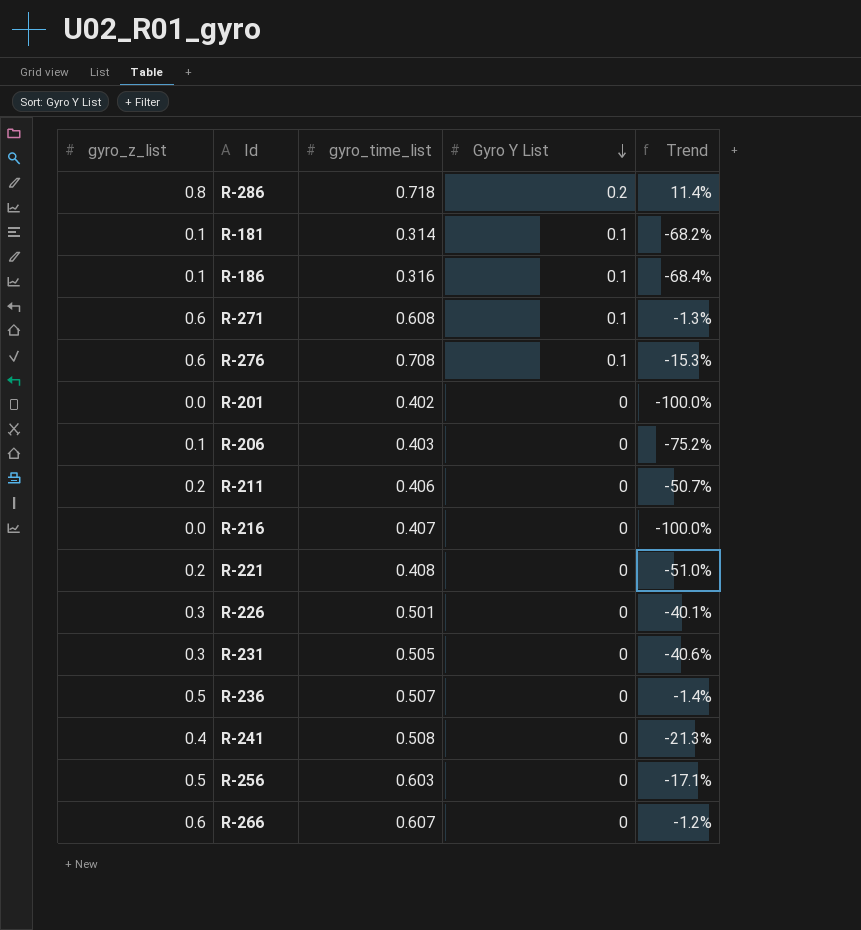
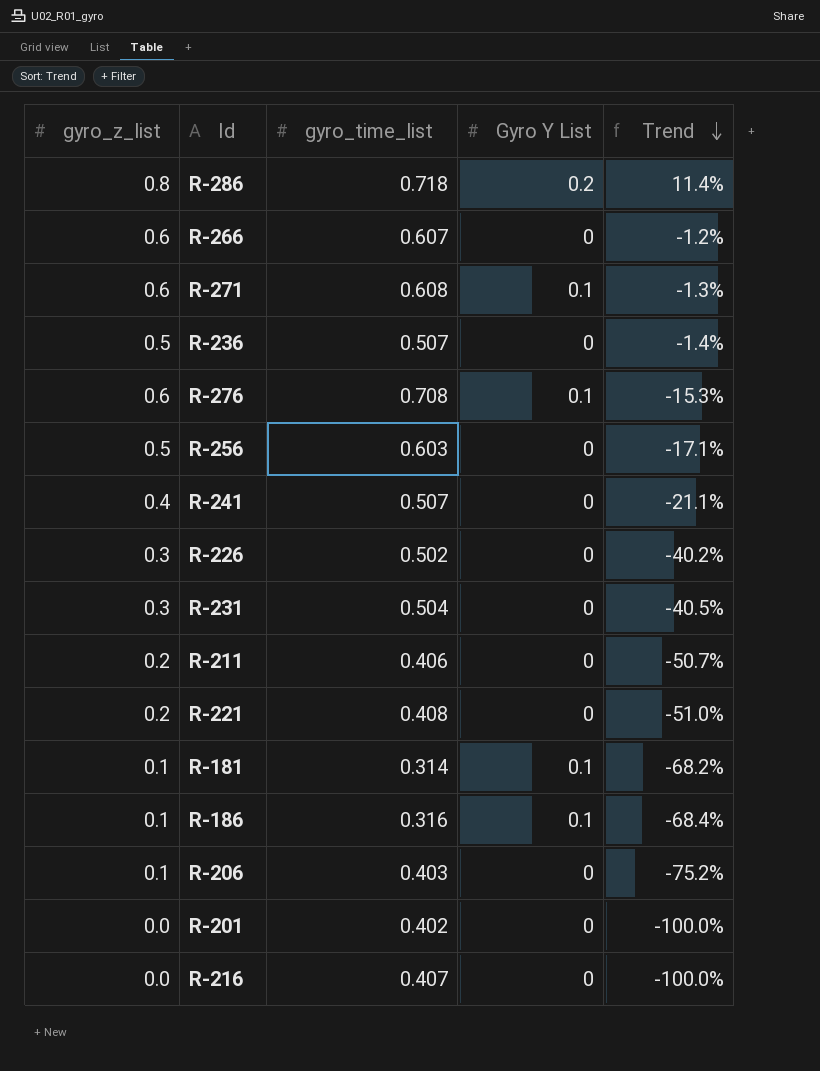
row order: Gyro Y List descending -> Trend descending
R-241 | gyro_time_list: 0.508 -> 0.507
R-241 | Trend: -21.3% -> -21.1%
R-226 | gyro_time_list: 0.501 -> 0.502
R-226 | Trend: -40.1% -> -40.2%
R-231 | gyro_time_list: 0.505 -> 0.504
R-231 | Trend: -40.6% -> -40.5%

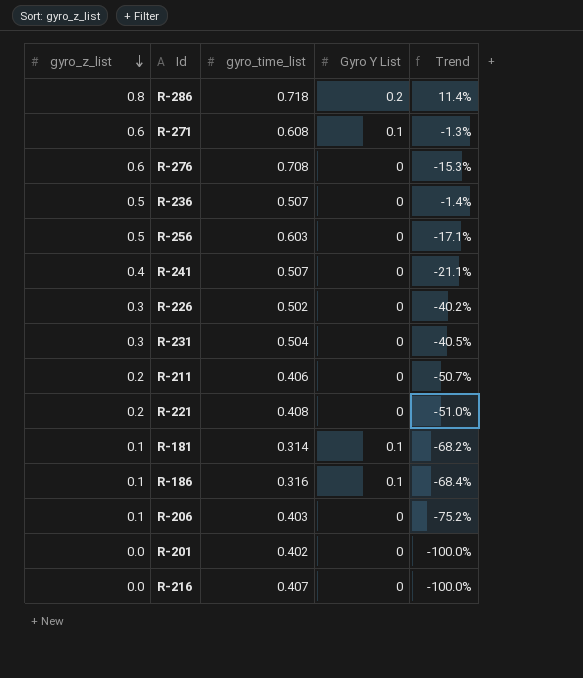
row order: Trend descending -> gyro_z_list descending
row R-266: 0.6 | 0.607 | 0 | -1.2% -> none
R-276 | Gyro Y List: 0.1 -> 0

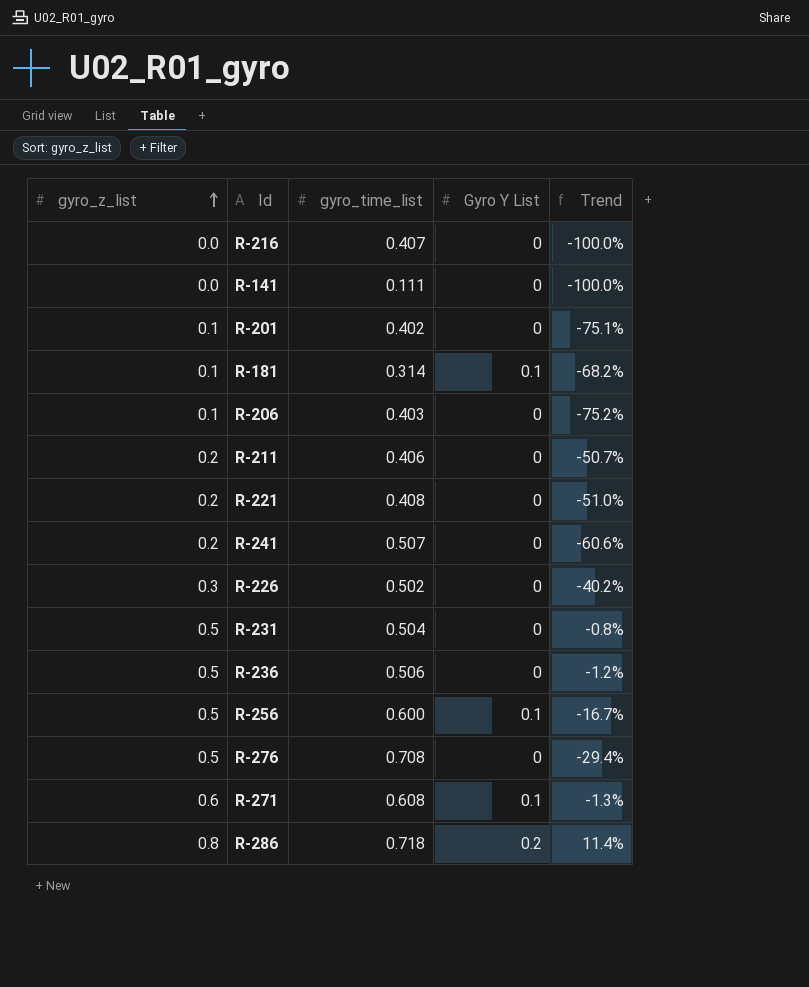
row order: gyro_z_list descending -> gyro_z_list ascending
row R-186: 0.1 | 0.316 | 0.1 | -68.4% -> none
row R-141: none -> 0.0 | 0.111 | 0 | -100.0%
R-201 | gyro_z_list: 0.0 -> 0.1
R-201 | Trend: -100.0% -> -75.1%
R-241 | gyro_z_list: 0.4 -> 0.2
R-241 | Trend: -21.1% -> -60.6%
R-231 | gyro_z_list: 0.3 -> 0.5
R-231 | Trend: -40.5% -> -0.8%
R-236 | gyro_time_list: 0.507 -> 0.506
R-236 | Trend: -1.4% -> -1.2%
R-256 | gyro_time_list: 0.603 -> 0.600
R-256 | Gyro Y List: 0 -> 0.1
R-256 | Trend: -17.1% -> -16.7%
R-276 | gyro_z_list: 0.6 -> 0.5
R-276 | Trend: -15.3% -> -29.4%

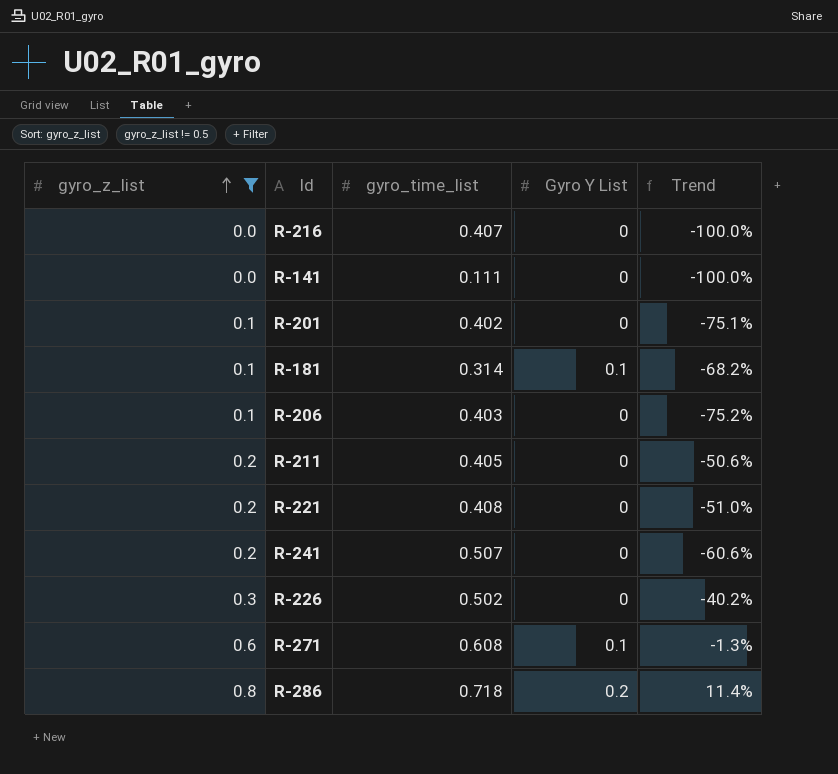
filter: none -> gyro_z_list != 0.5
R-211 | gyro_time_list: 0.406 -> 0.405
R-211 | Trend: -50.7% -> -50.6%

